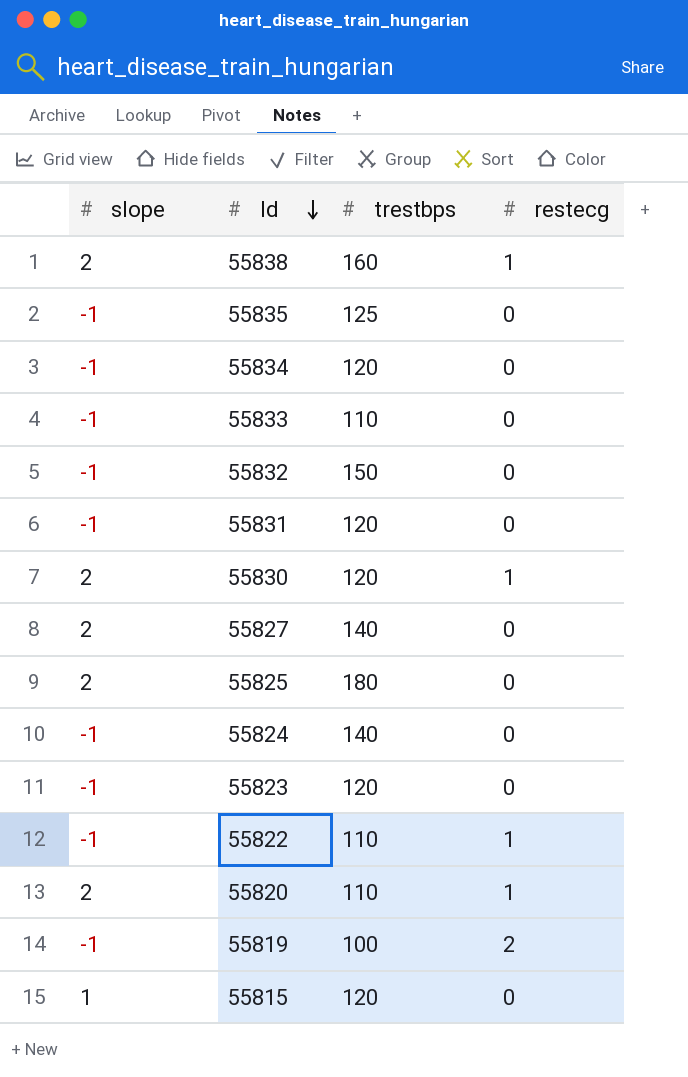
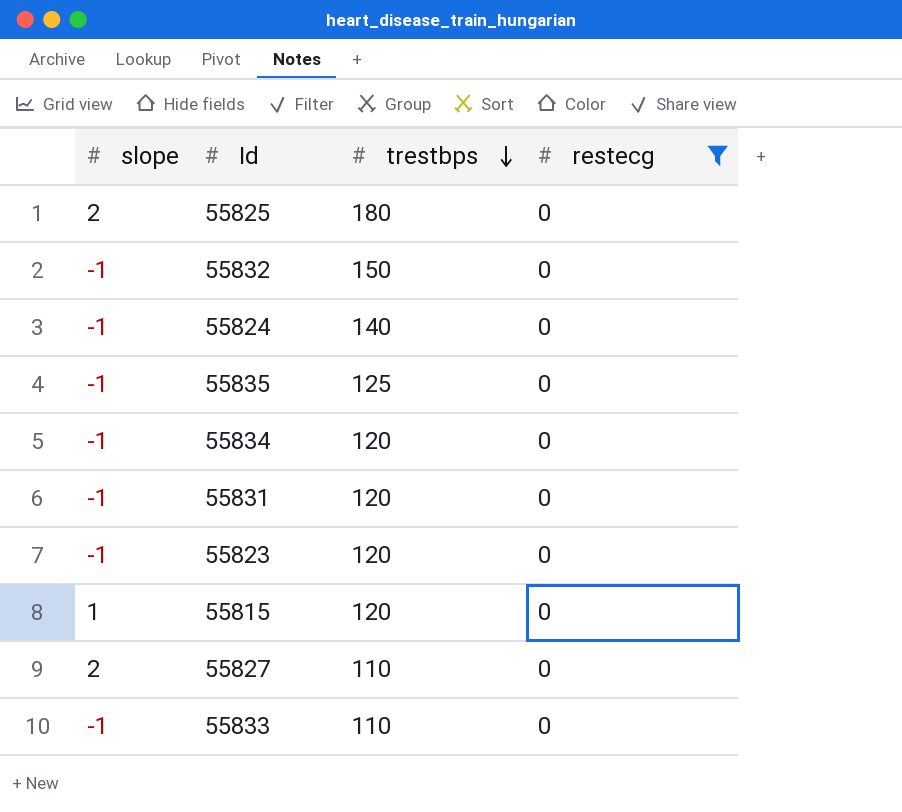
filter: none -> restecg = 0
row order: Id descending -> trestbps descending
55827 | trestbps: 140 -> 110

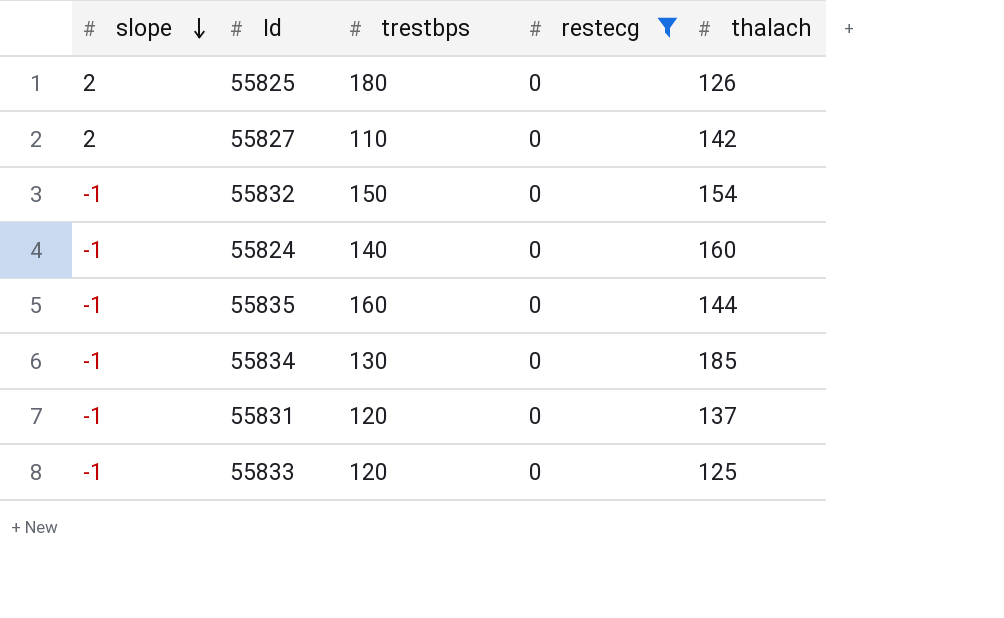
row order: trestbps descending -> slope descending
column thalach | position: none -> 5
row 55823: -1 | 120 | 0 -> none
row 55815: 1 | 120 | 0 -> none
55835 | trestbps: 125 -> 160
55834 | trestbps: 120 -> 130
55833 | trestbps: 110 -> 120

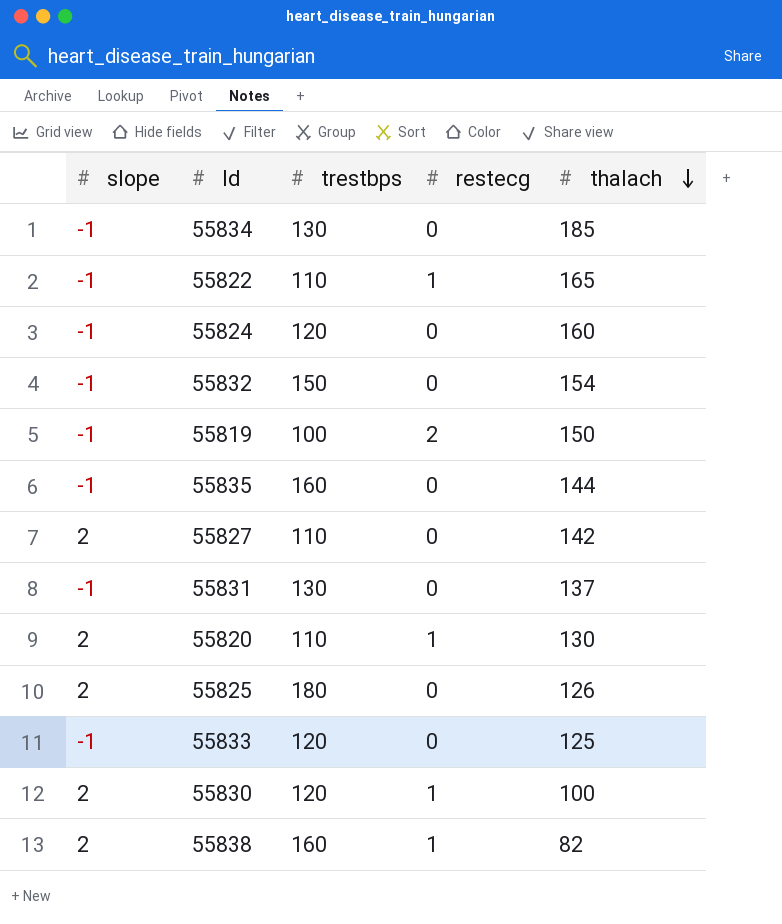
filter: restecg = 0 -> none
row order: slope descending -> thalach descending
55824 | trestbps: 140 -> 120
55831 | trestbps: 120 -> 130

